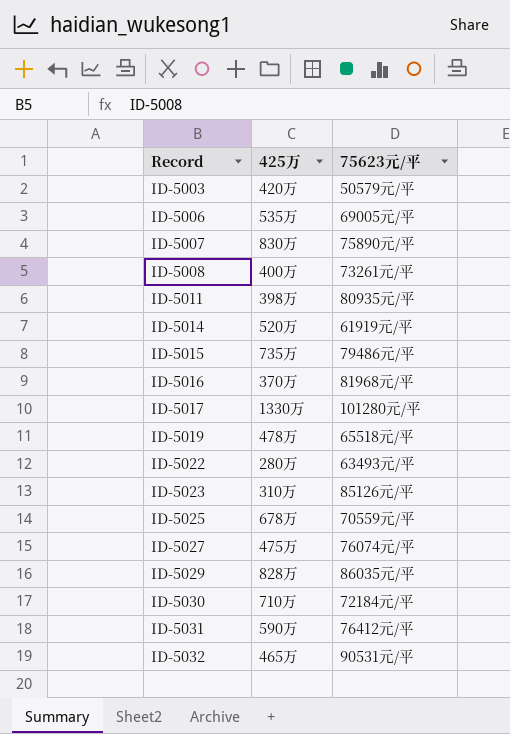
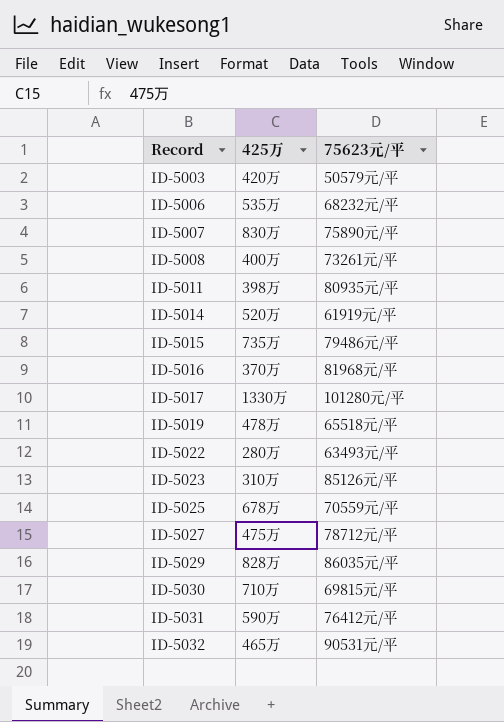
ID-5006 | 75623元/平: 69005元/平 -> 68232元/平
ID-5027 | 75623元/平: 76074元/平 -> 78712元/平
ID-5030 | 75623元/平: 72184元/平 -> 69815元/平

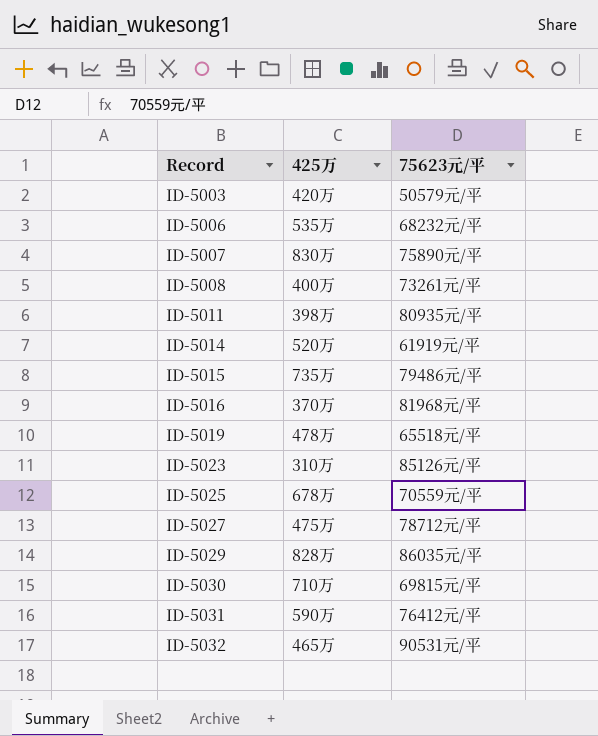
row ID-5017: 1330万 | 101280元/平 -> none
row ID-5022: 280万 | 63493元/平 -> none

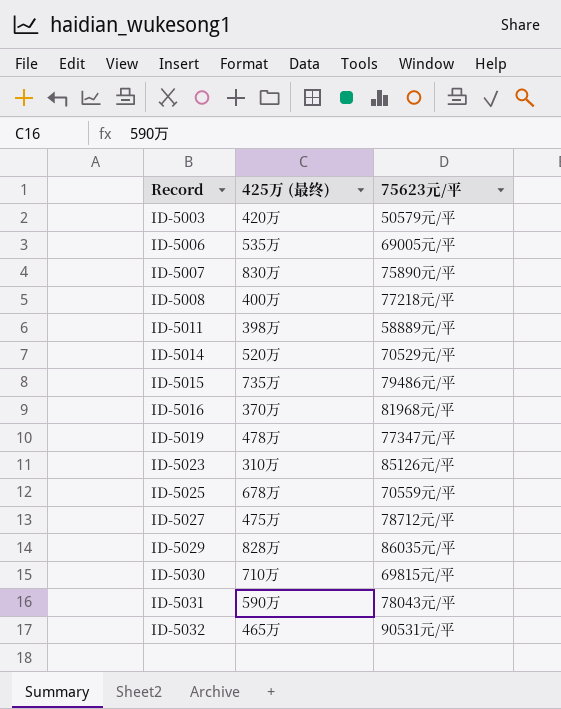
column name: 425万 -> 425万 (最终)
ID-5006 | 75623元/平: 68232元/平 -> 69005元/平
ID-5008 | 75623元/平: 73261元/平 -> 77218元/平
ID-5011 | 75623元/平: 80935元/平 -> 58889元/平
ID-5014 | 75623元/平: 61919元/平 -> 70529元/平
ID-5019 | 75623元/平: 65518元/平 -> 77347元/平
ID-5031 | 75623元/平: 76412元/平 -> 78043元/平

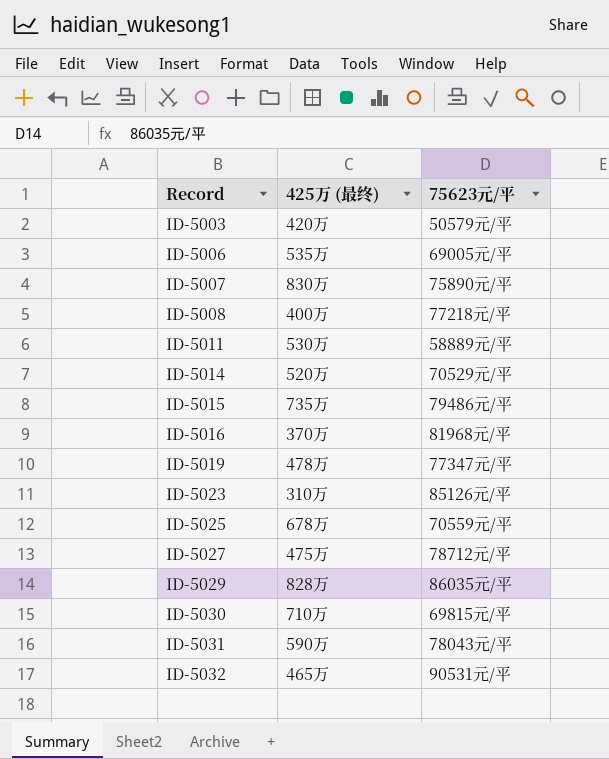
ID-5011 | 425万 (最终): 398万 -> 530万

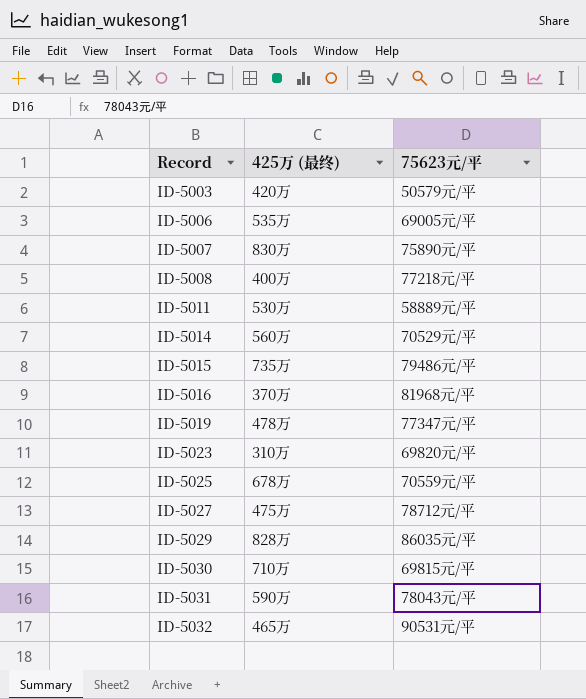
ID-5014 | 425万 (最终): 520万 -> 560万
ID-5023 | 75623元/平: 85126元/平 -> 69820元/平

